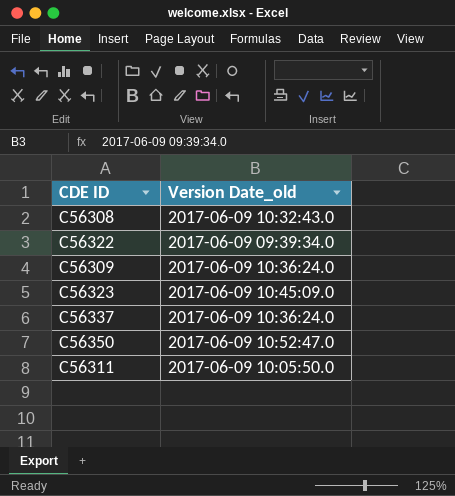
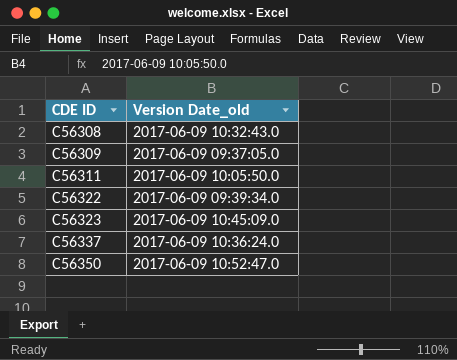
row order: none -> CDE ID ascending
C56309 | Version Date_old: 2017-06-09 10:36:24.0 -> 2017-06-09 09:37:05.0

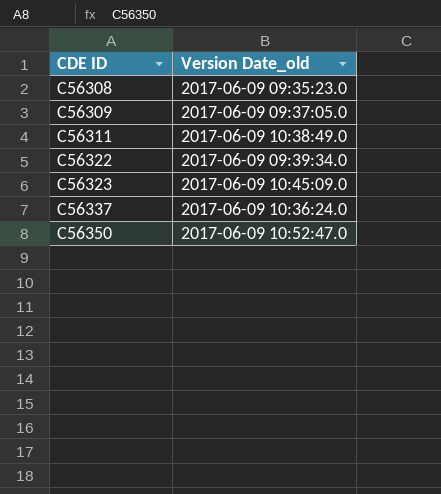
C56308 | Version Date_old: 2017-06-09 10:32:43.0 -> 2017-06-09 09:35:23.0
C56311 | Version Date_old: 2017-06-09 10:05:50.0 -> 2017-06-09 10:38:49.0

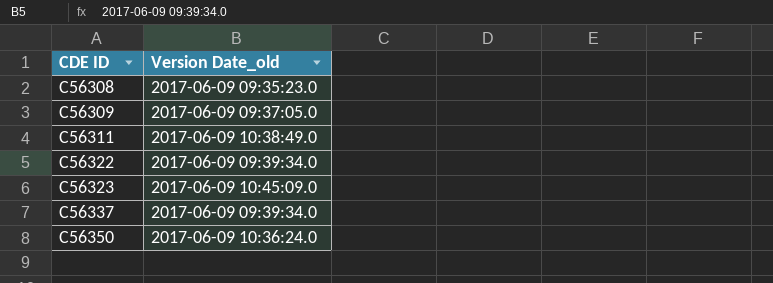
C56337 | Version Date_old: 2017-06-09 10:36:24.0 -> 2017-06-09 09:39:34.0
C56350 | Version Date_old: 2017-06-09 10:52:47.0 -> 2017-06-09 10:36:24.0

